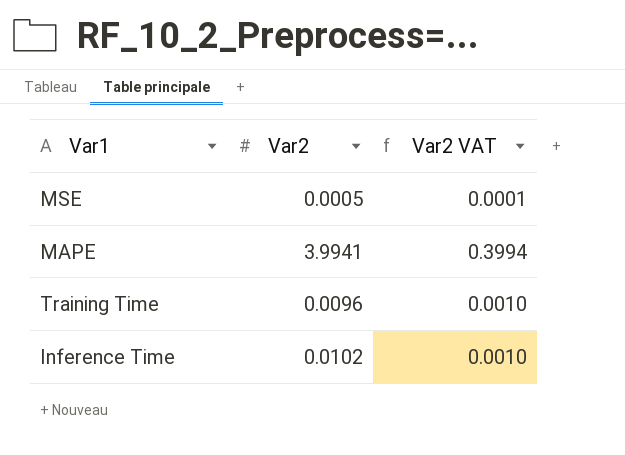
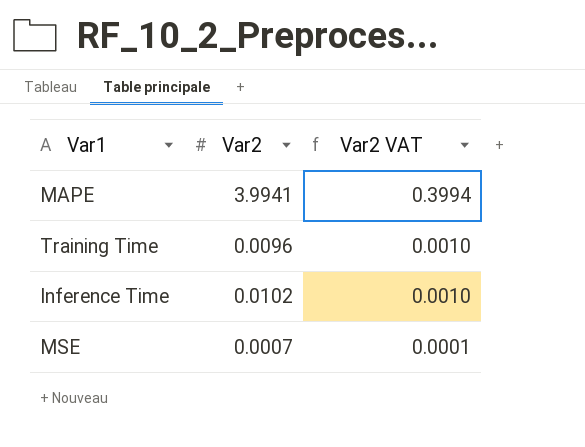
row order: none -> Var2 VAT descending
MSE | Var2: 0.0005 -> 0.0007

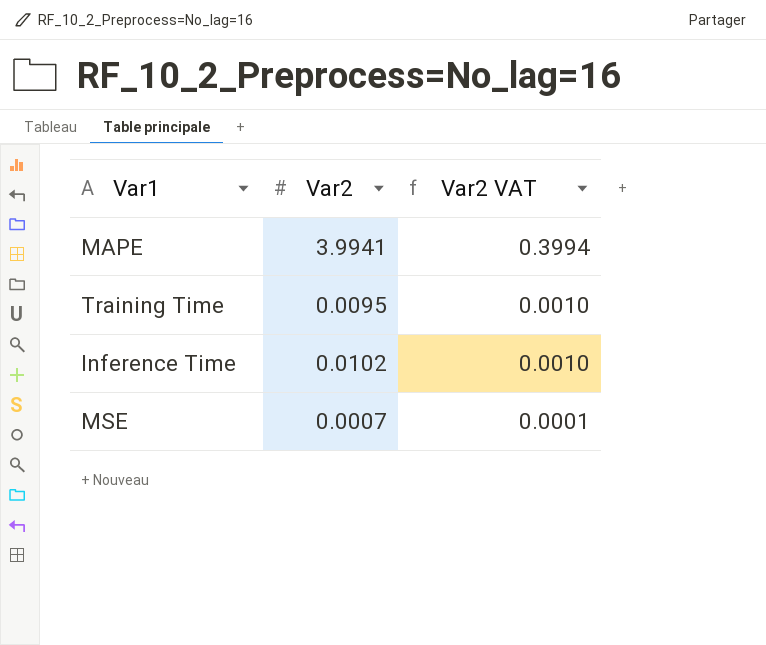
Training Time | Var2: 0.0096 -> 0.0095

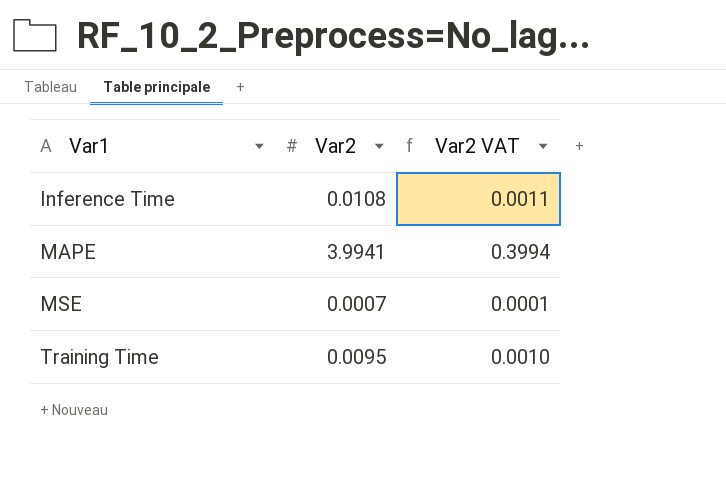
row order: Var2 VAT descending -> Var1 ascending
Inference Time | Var2: 0.0102 -> 0.0108
Inference Time | Var2 VAT: 0.0010 -> 0.0011

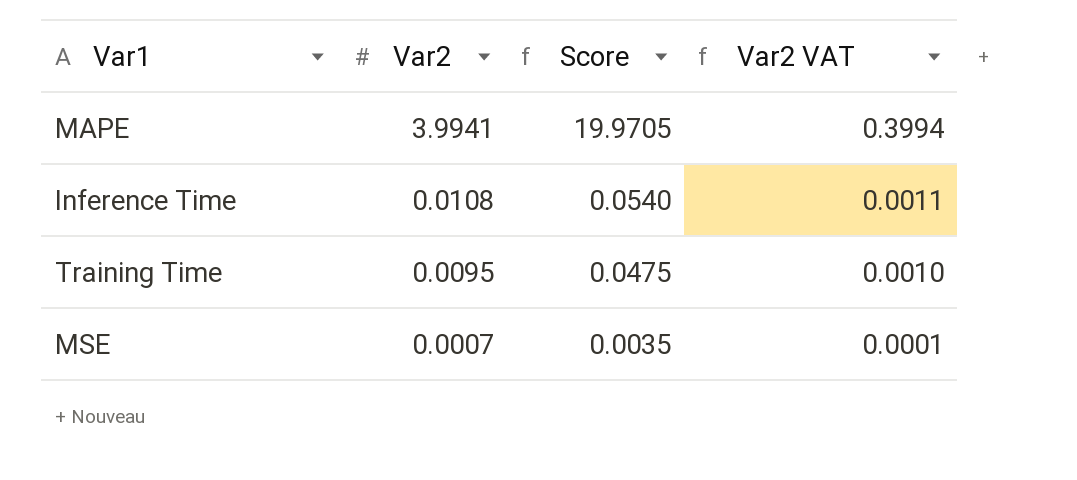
row order: Var1 ascending -> Var2 descending
column Score | formula: none -> [Var2] * 5

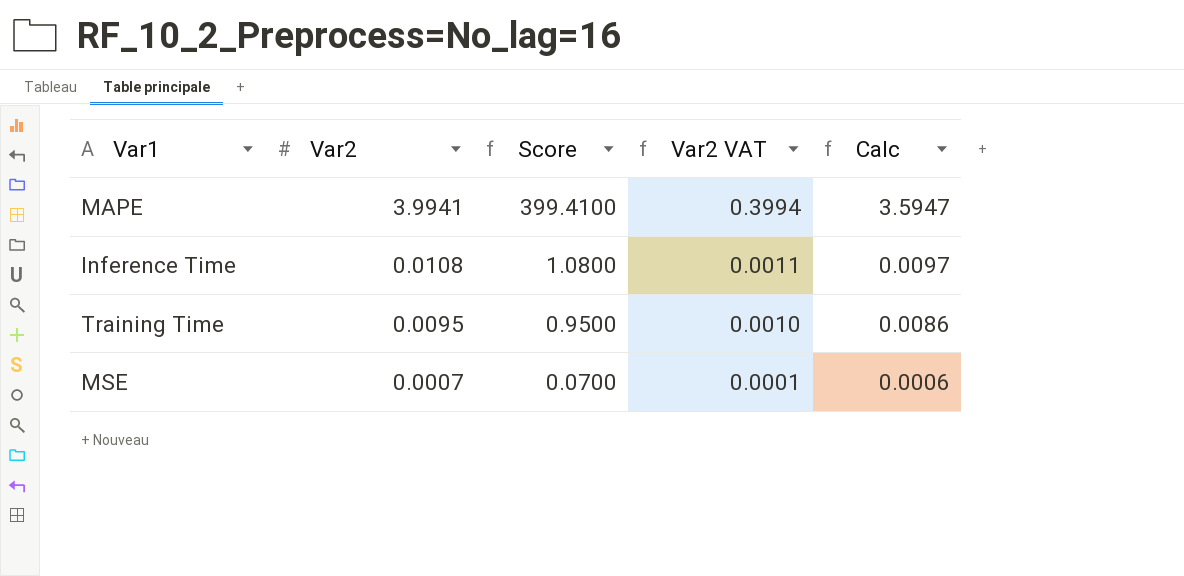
column Score | formula: [Var2] * 5 -> [Var2] * 100
column Calc | formula: none -> [Var2] * 0.9

